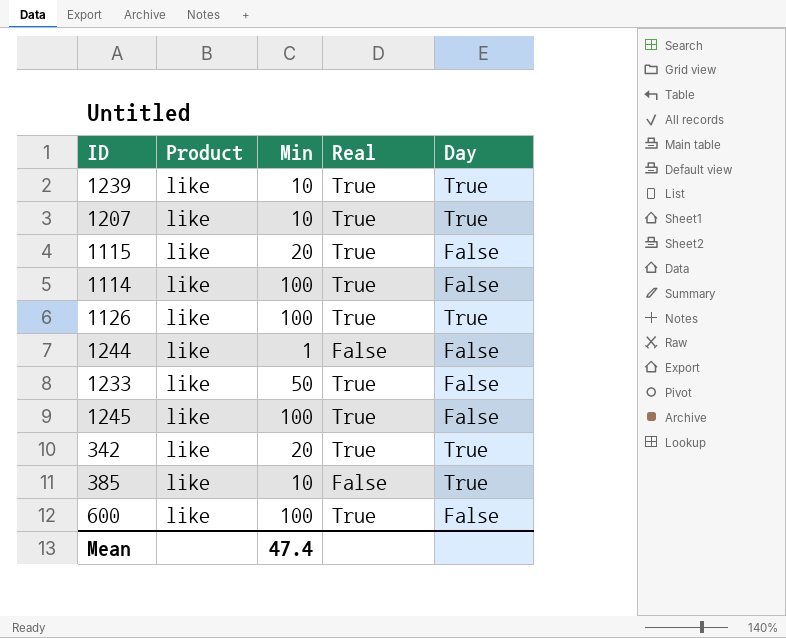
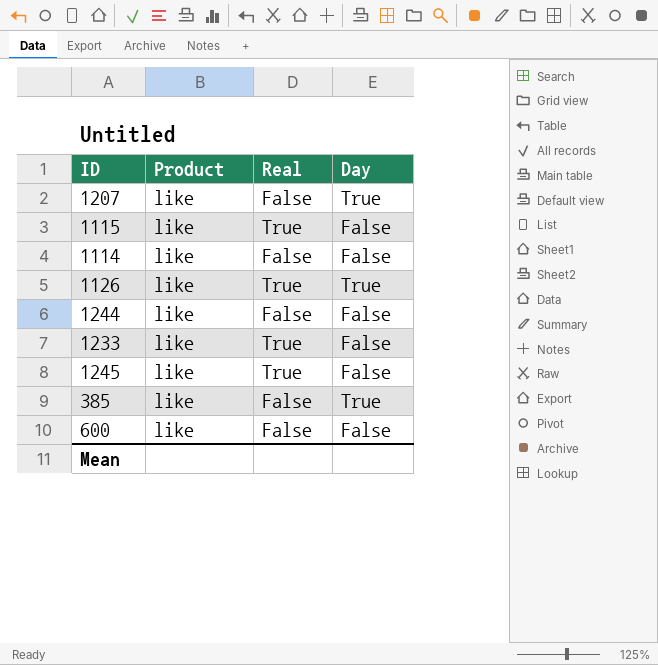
column Min | position: 3 -> none
row 1239: like | 10 | True | True -> none
row 342: like | 20 | True | True -> none
1207 | Real: True -> False
1114 | Real: True -> False
600 | Real: True -> False

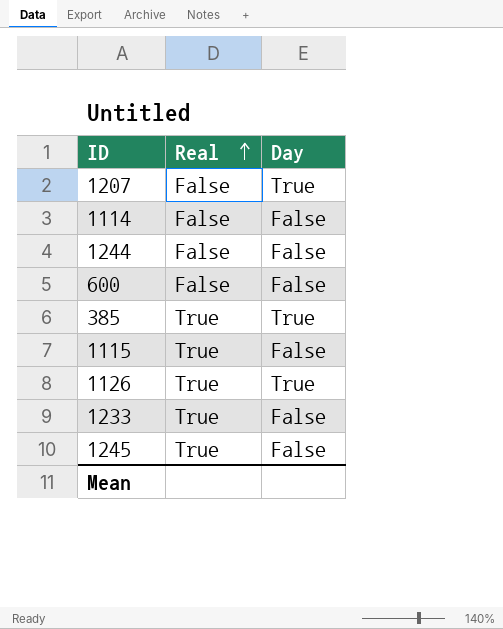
row order: none -> Real ascending
column Product | position: 2 -> none
385 | Real: False -> True

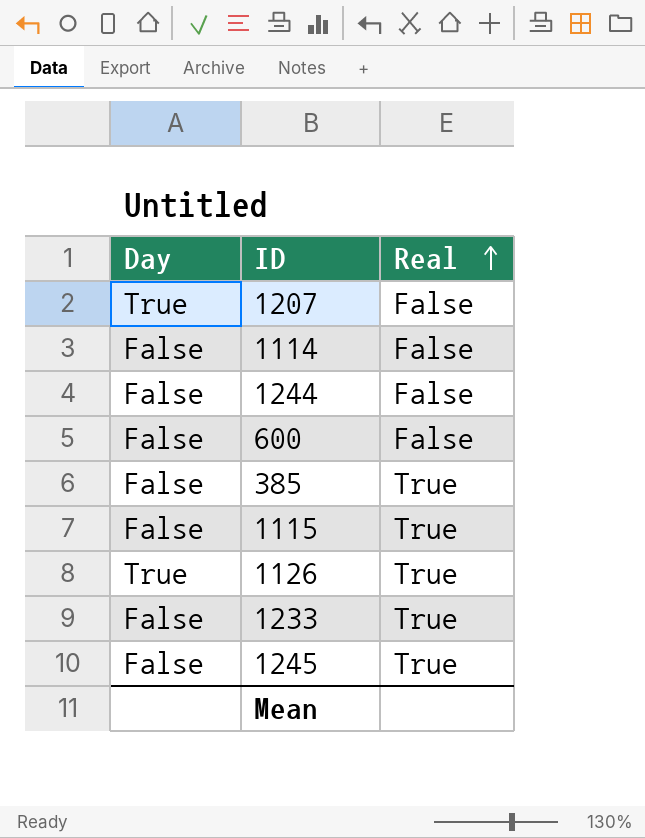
column Day | position: 3 -> 1
385 | Day: True -> False

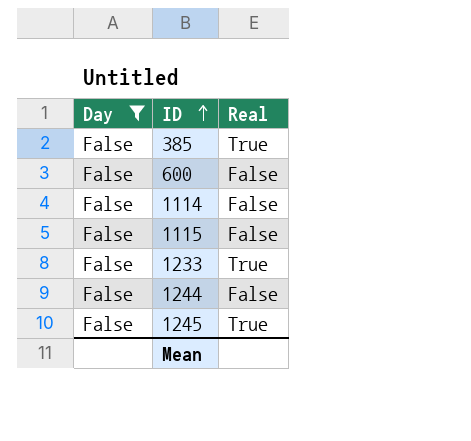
filter: none -> Day = False
row order: Real ascending -> ID ascending
1115 | Real: True -> False

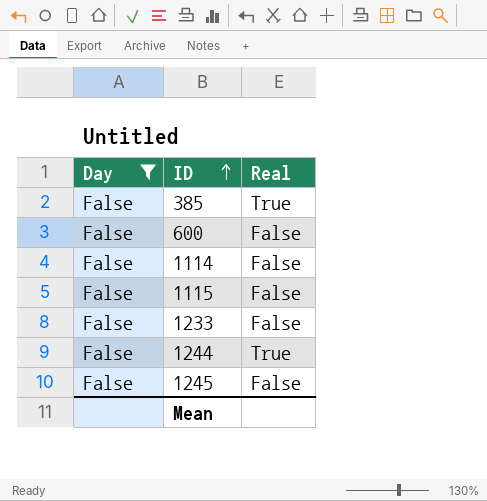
1233 | Real: True -> False
1244 | Real: False -> True
1245 | Real: True -> False

